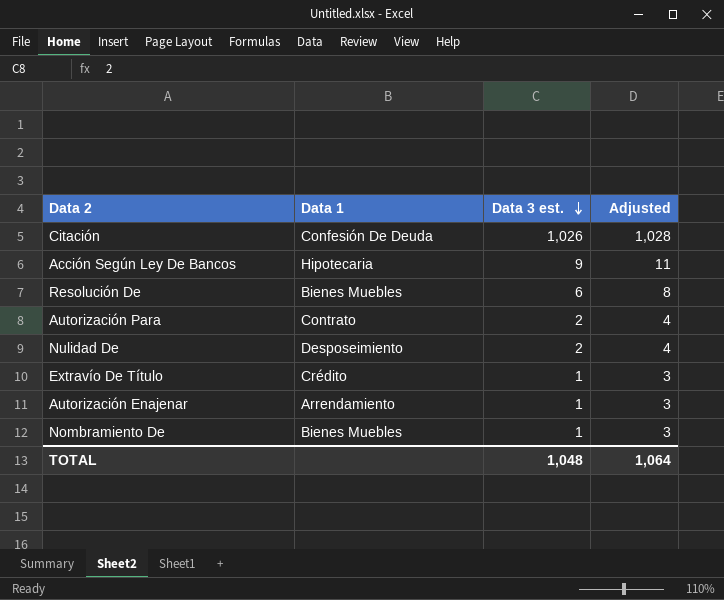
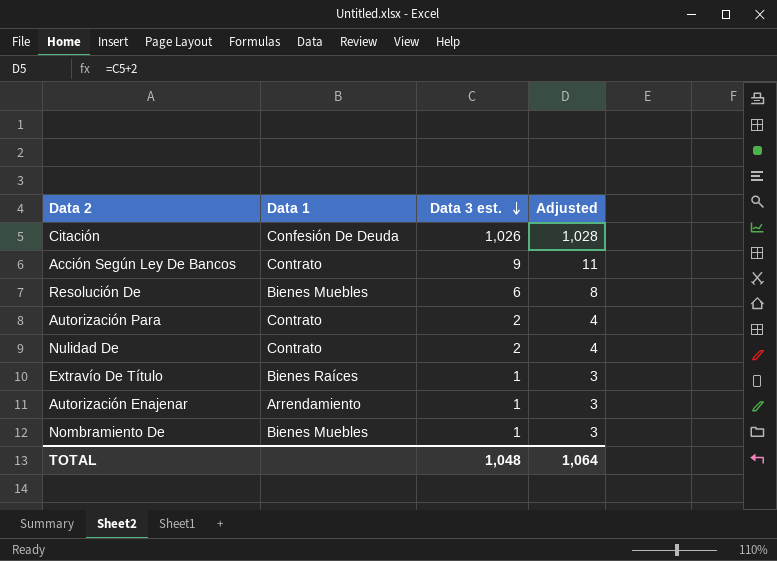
Acción Según Ley De Bancos | Data 1: Hipotecaria -> Contrato
Nulidad De | Data 1: Desposeimiento -> Contrato
Extravío De Título | Data 1: Crédito -> Bienes Raíces

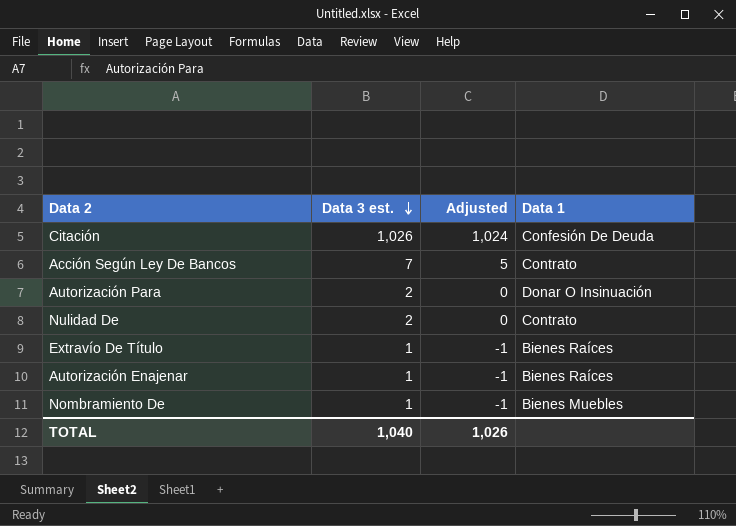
column Adjusted | formula: [Data 3 est.] + 2 -> [Data 3 est.] - 2
column Data 1 | position: 2 -> 4
row Resolución De: Bienes Muebles | 6 | 8 -> none
Acción Según Ley De Bancos | Data 3 est.: 9 -> 7
Autorización Para | Data 1: Contrato -> Donar O Insinuación
Autorización Enajenar | Data 1: Arrendamiento -> Bienes Raíces
TOTAL | Data 3 est.: 1,048 -> 1,040
TOTAL | Adjusted: 1,064 -> 1,026

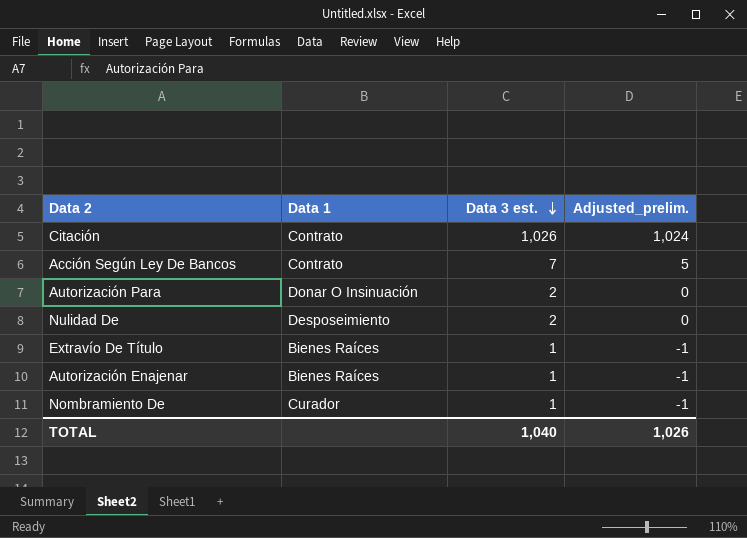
column Data 1 | position: 4 -> 2
column name: Adjusted -> Adjusted_prelim.
Citación | Data 1: Confesión De Deuda -> Contrato
Nulidad De | Data 1: Contrato -> Desposeimiento
Nombramiento De | Data 1: Bienes Muebles -> Curador

